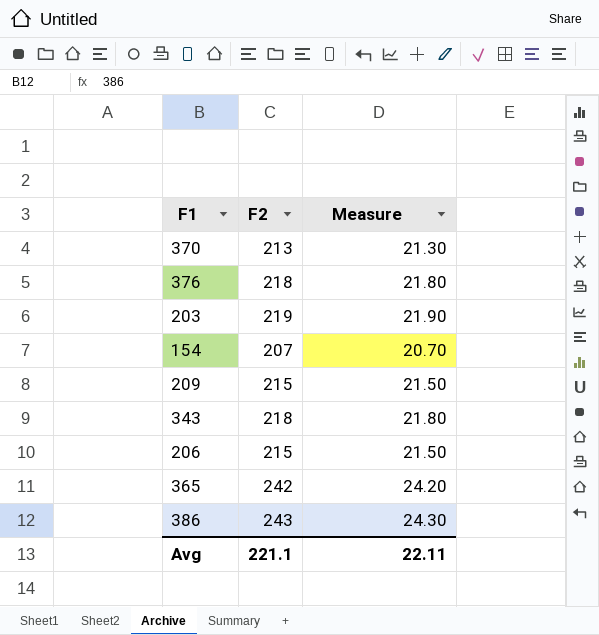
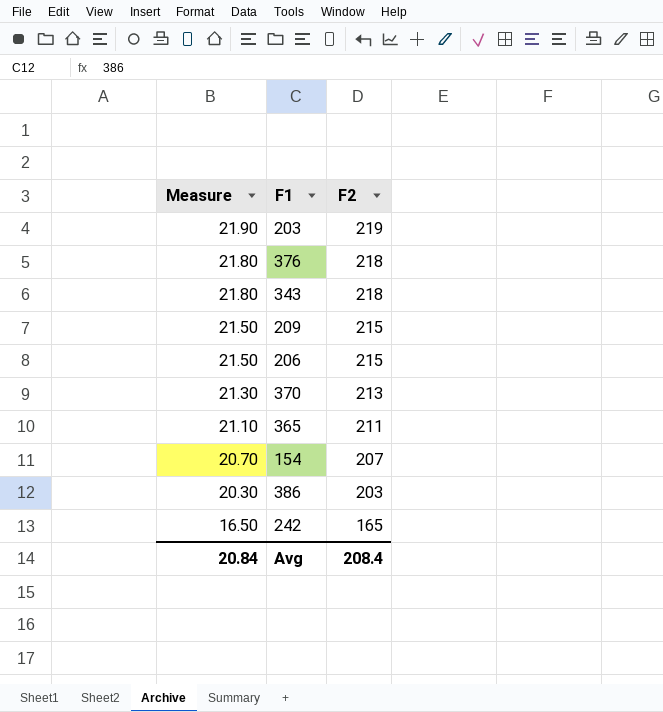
row order: none -> Measure descending
column Measure | position: 3 -> 1
365 | Measure: 24.20 -> 21.10
365 | F2: 242 -> 211
386 | Measure: 24.30 -> 20.30
386 | F2: 243 -> 203
row 242: none -> 16.50 | 165
Avg | Measure: 22.11 -> 20.84
Avg | F2: 221.1 -> 208.4

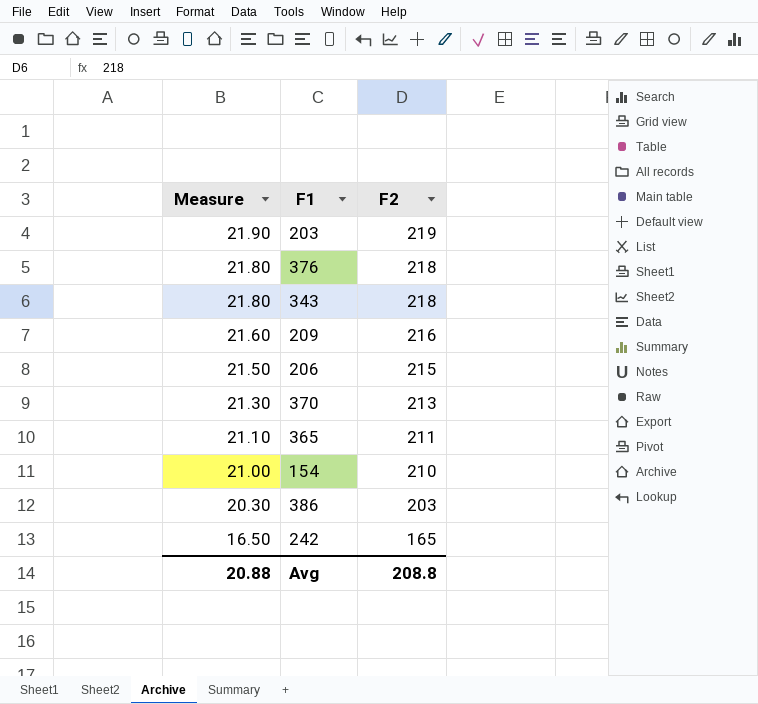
209 | Measure: 21.50 -> 21.60
209 | F2: 215 -> 216
154 | Measure: 20.70 -> 21.00
154 | F2: 207 -> 210
Avg | Measure: 20.84 -> 20.88
Avg | F2: 208.4 -> 208.8

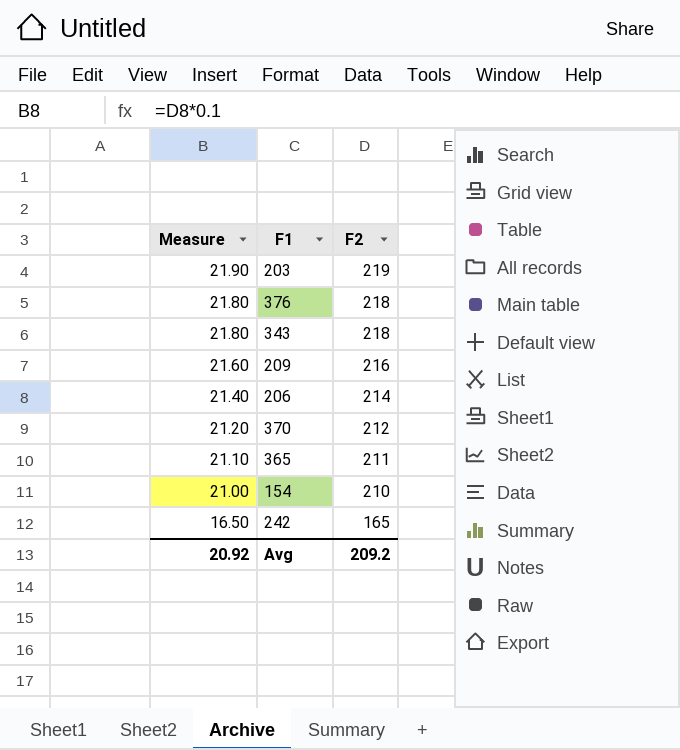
row 386: 20.30 | 203 -> none
206 | Measure: 21.50 -> 21.40
206 | F2: 215 -> 214
370 | Measure: 21.30 -> 21.20
370 | F2: 213 -> 212
Avg | Measure: 20.88 -> 20.92
Avg | F2: 208.8 -> 209.2

